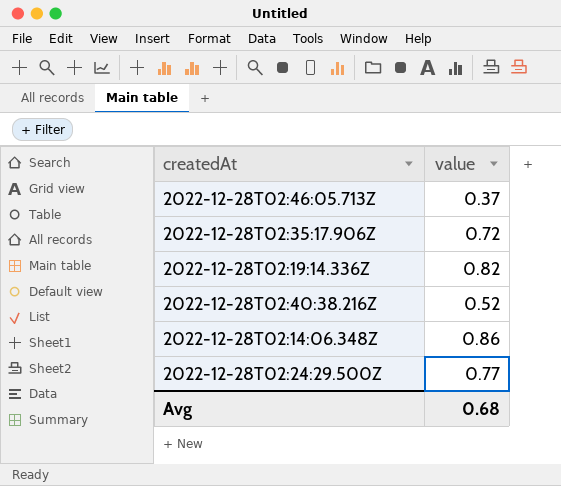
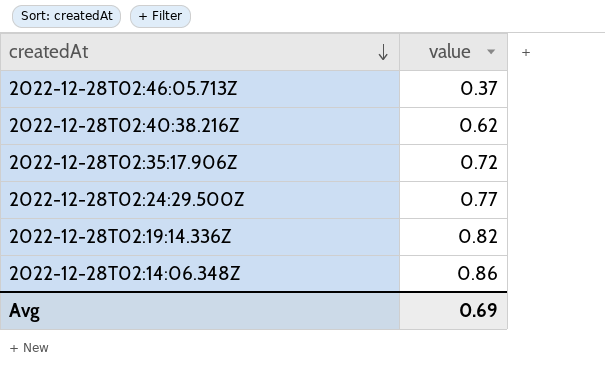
row order: none -> createdAt descending
2022-12-28T02:40:38.216Z | value: 0.52 -> 0.62
Avg | value: 0.68 -> 0.69

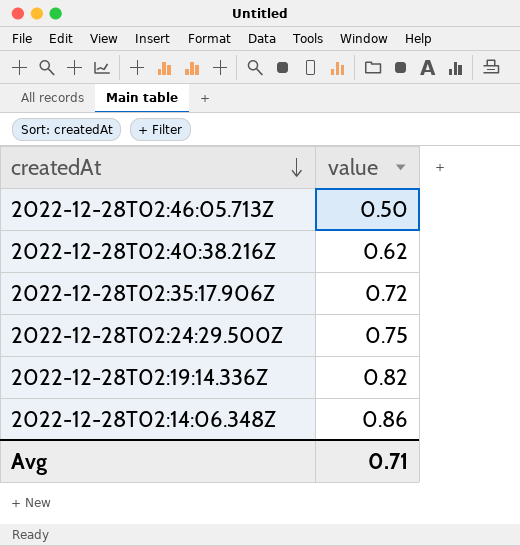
2022-12-28T02:46:05.713Z | value: 0.37 -> 0.50
2022-12-28T02:24:29.500Z | value: 0.77 -> 0.75
Avg | value: 0.69 -> 0.71

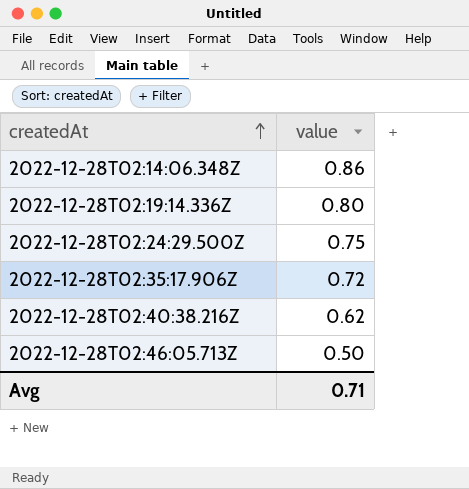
row order: createdAt descending -> createdAt ascending
2022-12-28T02:19:14.336Z | value: 0.82 -> 0.80

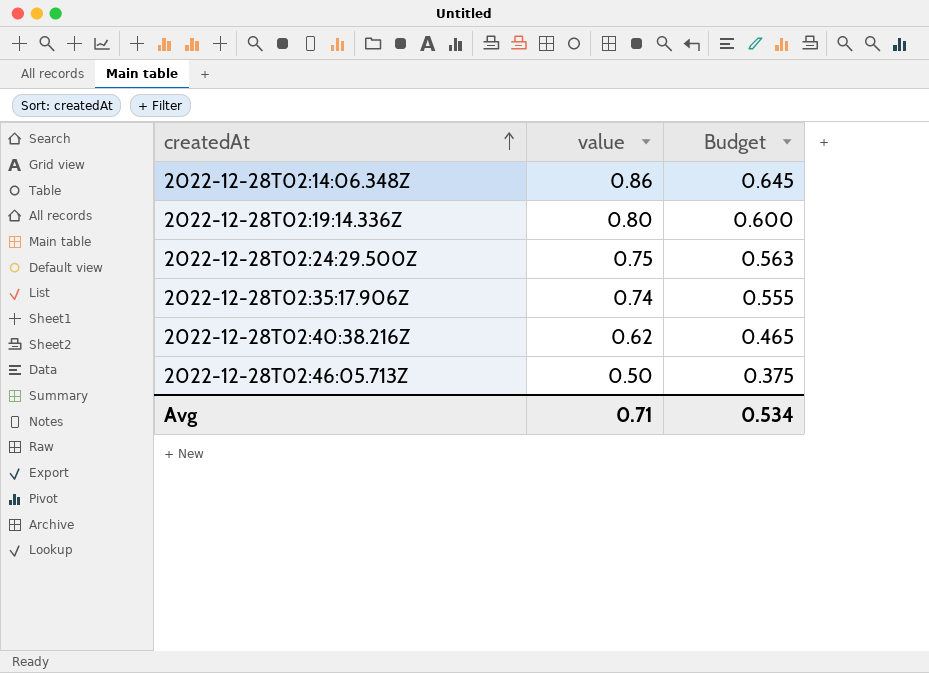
column Budget | formula: none -> [value] * 0.75
2022-12-28T02:35:17.906Z | value: 0.72 -> 0.74

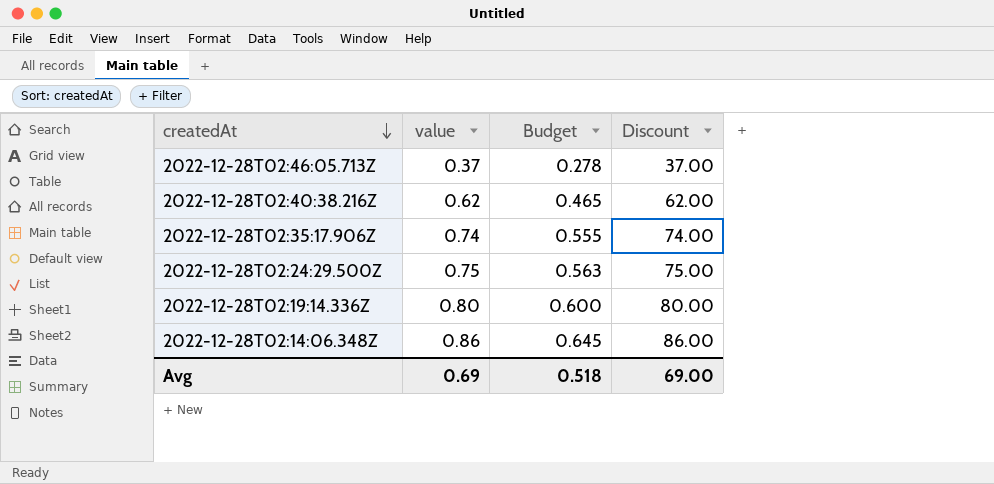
row order: createdAt ascending -> createdAt descending
column Discount | formula: none -> [value] * 100
2022-12-28T02:46:05.713Z | value: 0.50 -> 0.37
2022-12-28T02:46:05.713Z | Budget: 0.375 -> 0.278
Avg | value: 0.71 -> 0.69
Avg | Budget: 0.534 -> 0.518

